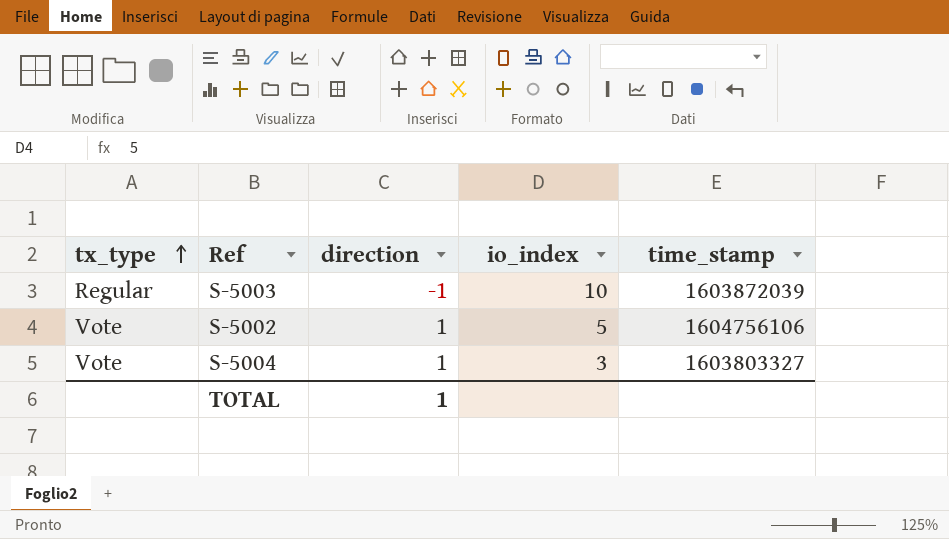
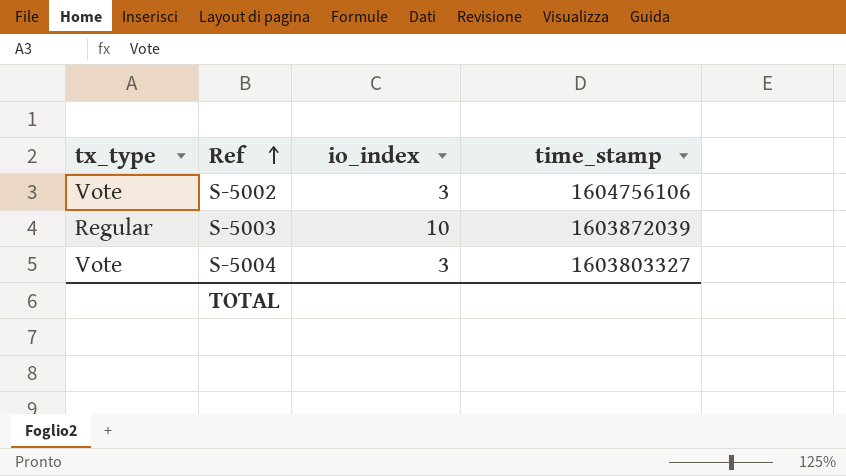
row order: tx_type ascending -> Ref ascending
column direction | position: 3 -> none
S-5002 | io_index: 5 -> 3

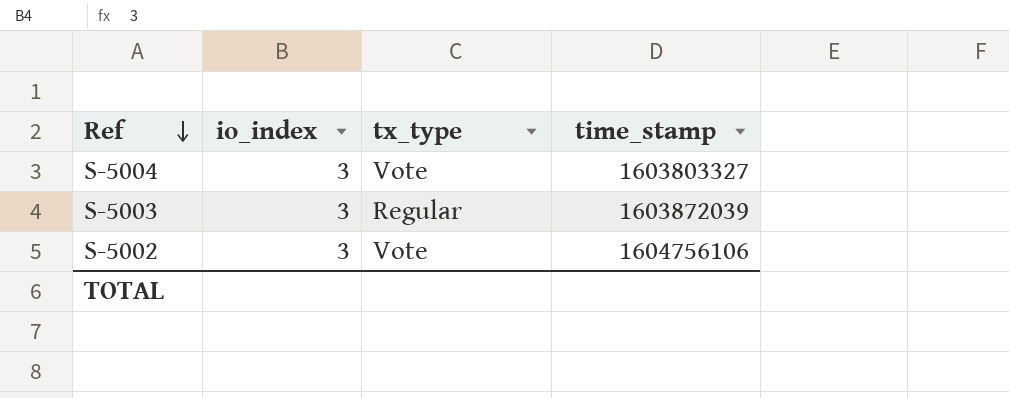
row order: Ref ascending -> Ref descending
column tx_type | position: 1 -> 3
S-5003 | io_index: 10 -> 3

